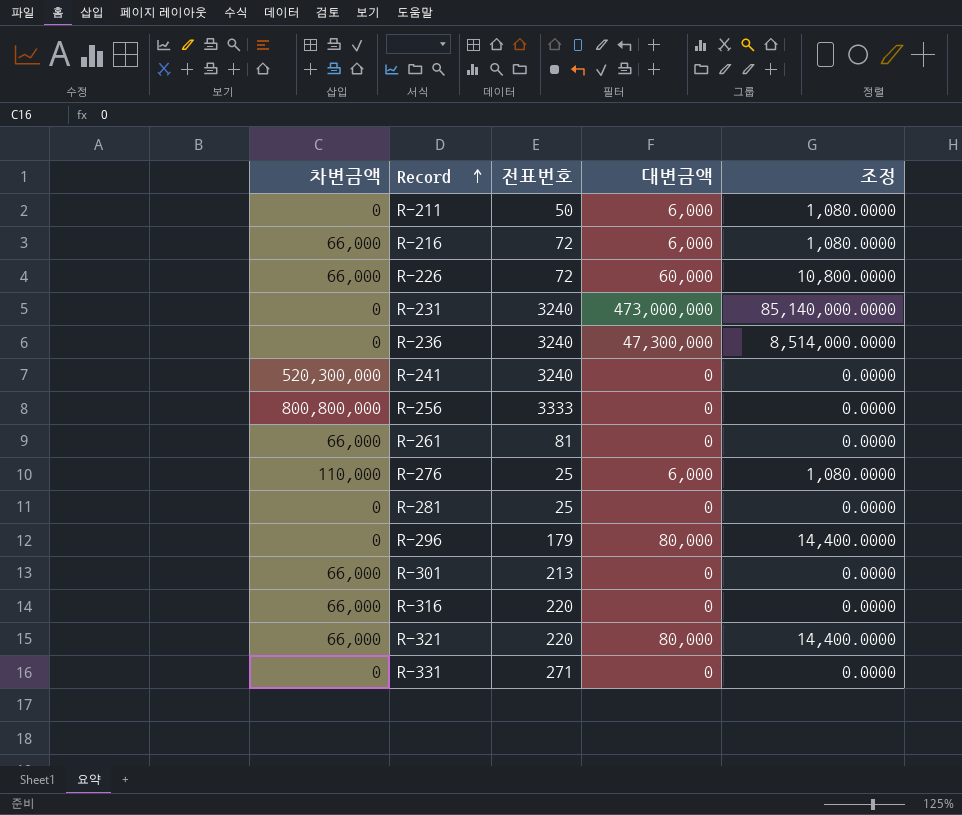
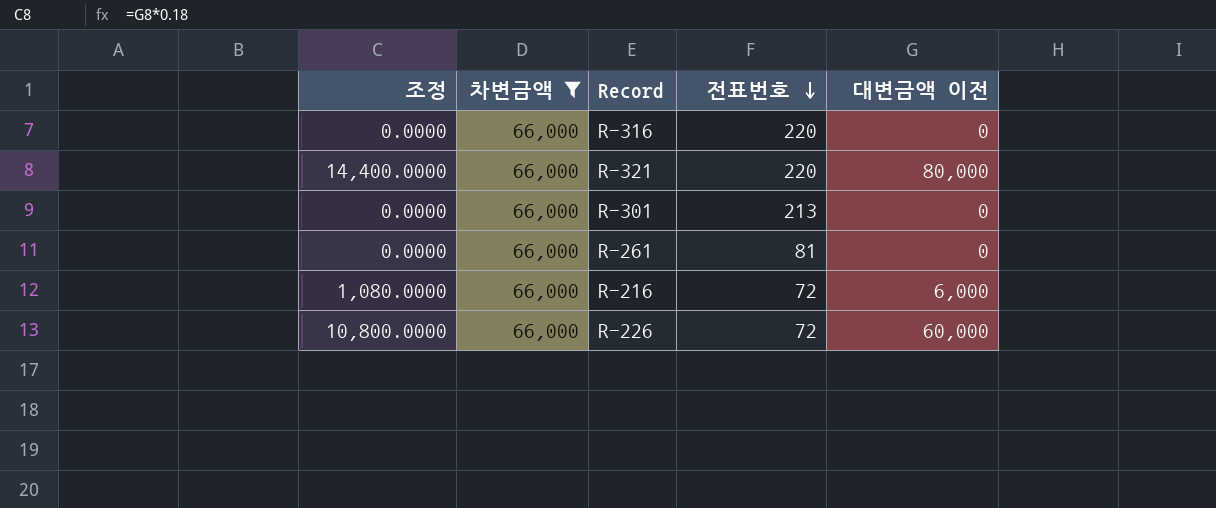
filter: none -> 차변금액 = 66,000
row order: Record ascending -> 전표번호 descending
column 조정 | position: 5 -> 1
column name: 대변금액 -> 대변금액 이전

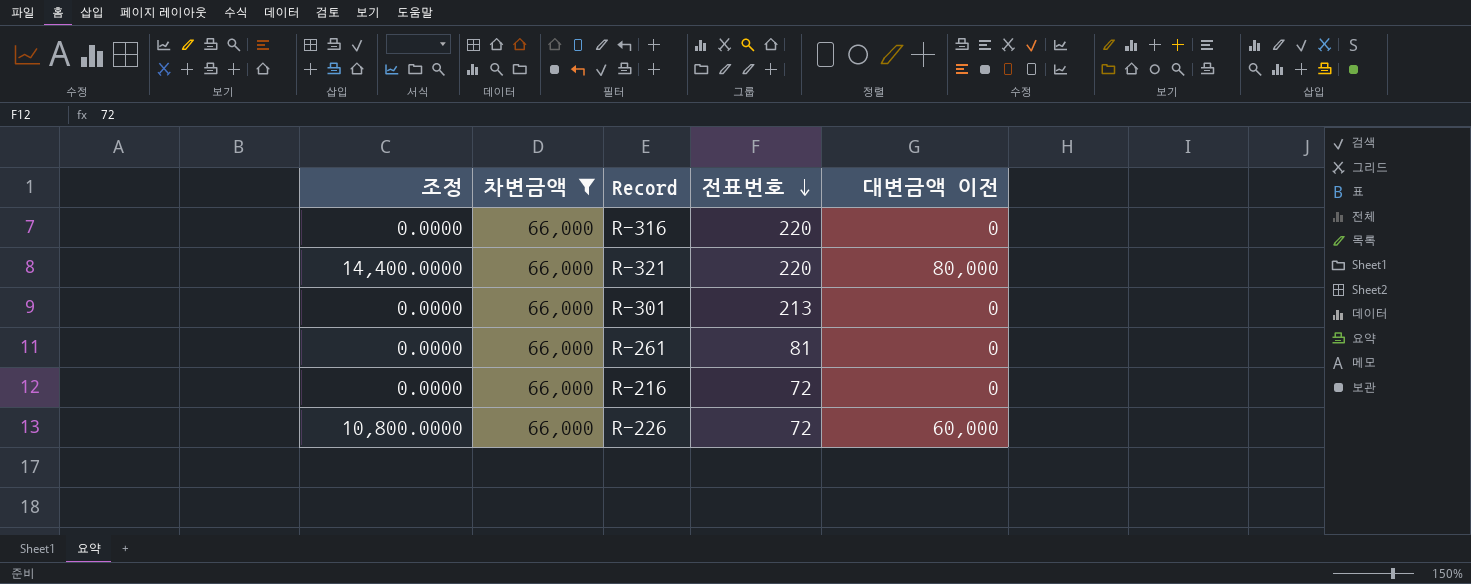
R-216 | 조정: 1,080.0000 -> 0.0000
R-216 | 대변금액 이전: 6,000 -> 0

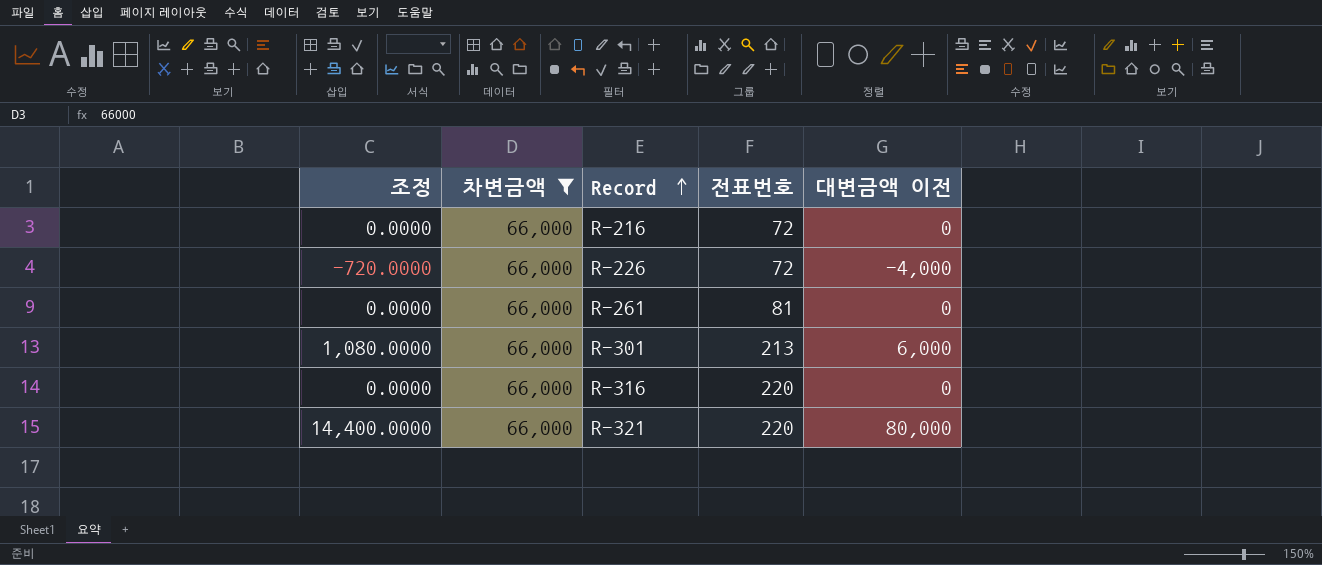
row order: 전표번호 descending -> Record ascending
R-226 | 조정: 10,800.0000 -> -720.0000
R-226 | 대변금액 이전: 60,000 -> -4,000
R-301 | 조정: 0.0000 -> 1,080.0000
R-301 | 대변금액 이전: 0 -> 6,000

